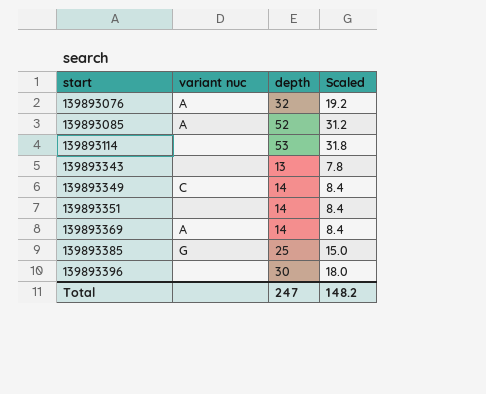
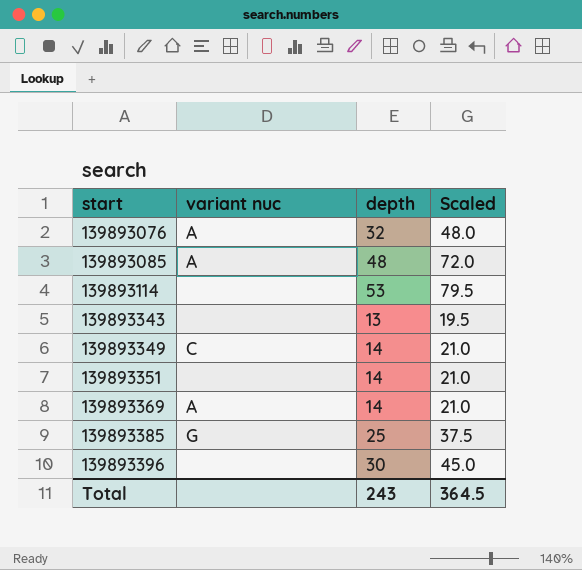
column Scaled | formula: [depth] * 0.6 -> [depth] * 1.5
139893085 | depth: 52 -> 48
Total | depth: 247 -> 243
Total | Scaled: 148.2 -> 364.5

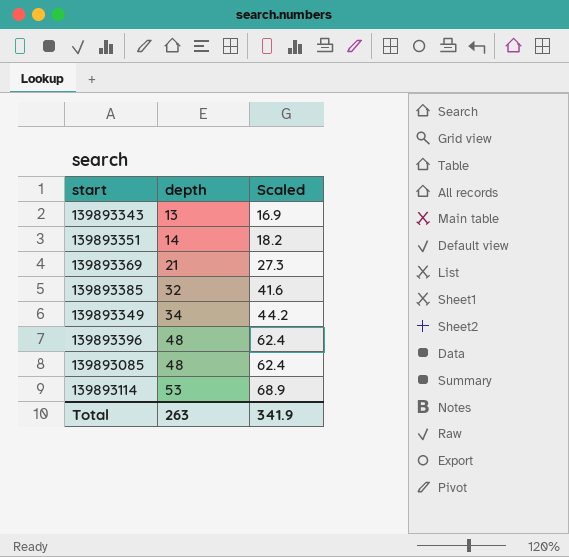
row order: start ascending -> depth ascending
column variant nuc | position: 2 -> none
column Scaled | formula: [depth] * 1.5 -> [depth] * 1.3
row 139893076: A | 32 | 48.0 -> none
139893369 | depth: 14 -> 21
139893385 | depth: 25 -> 32
139893349 | depth: 14 -> 34
139893396 | depth: 30 -> 48
Total | depth: 243 -> 263
Total | Scaled: 364.5 -> 341.9

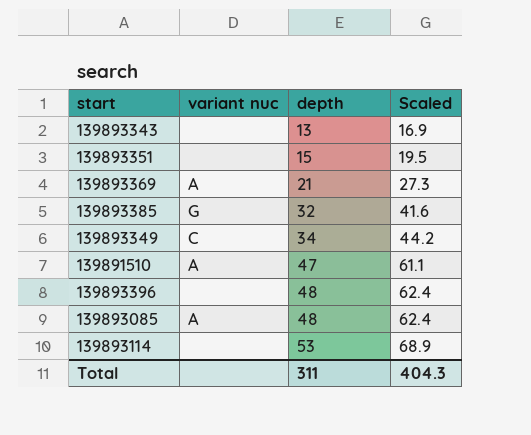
column variant nuc | position: none -> 2
139893351 | depth: 14 -> 15
139893351 | Scaled: 18.2 -> 19.5
row 139891510: none -> A | 47 | 61.1
Total | depth: 263 -> 311
Total | Scaled: 341.9 -> 404.3

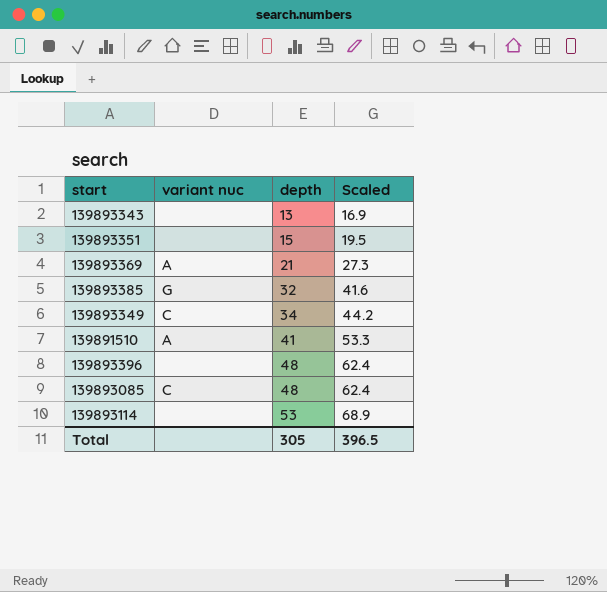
139891510 | depth: 47 -> 41
139891510 | Scaled: 61.1 -> 53.3
139893085 | variant nuc: A -> C
Total | depth: 311 -> 305
Total | Scaled: 404.3 -> 396.5

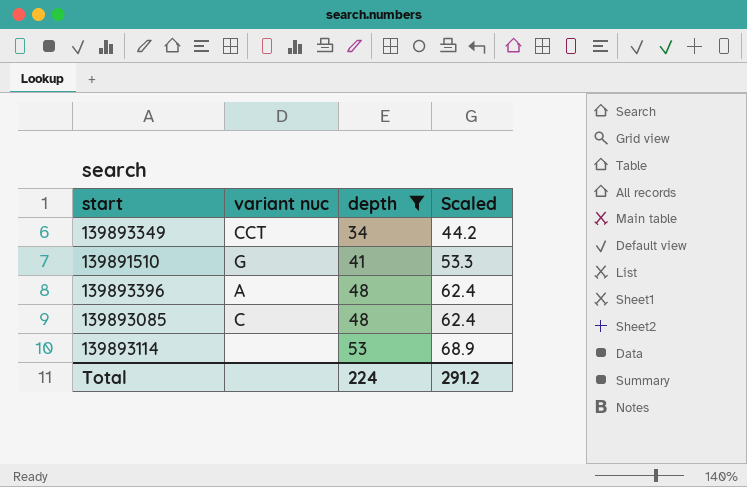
filter: none -> depth >= 34
139893349 | variant nuc: C -> CCT
139891510 | variant nuc: A -> G
139893396 | variant nuc: none -> A
Total | depth: 305 -> 224
Total | Scaled: 396.5 -> 291.2

